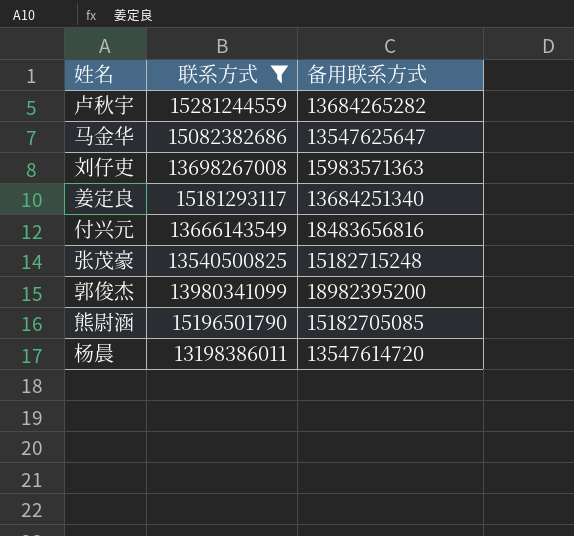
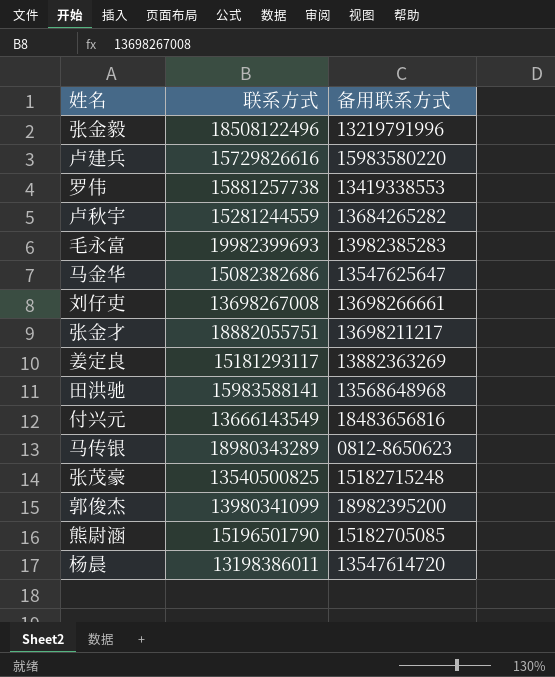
filter: 联系方式 <= 15281244559 -> none
刘仔吏 | 备用联系方式: 15983571363 -> 13698266661
姜定良 | 备用联系方式: 13684251340 -> 13882363269

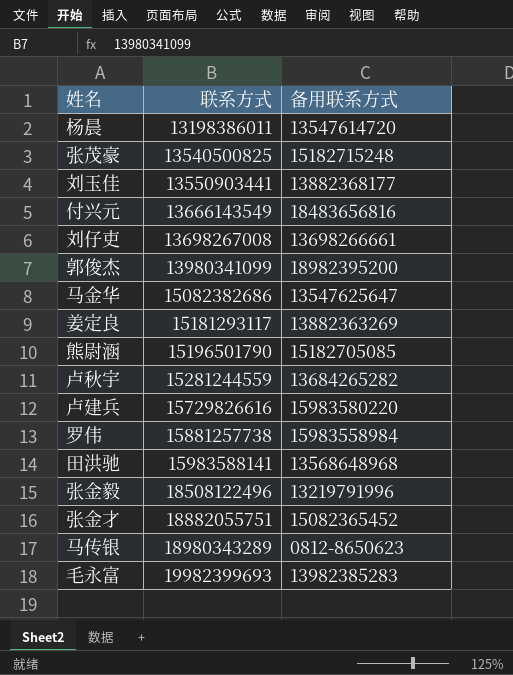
row order: none -> 联系方式 ascending
row 刘玉佳: none -> 13550903441 | 13882368177
罗伟 | 备用联系方式: 13419338553 -> 15983558984
张金才 | 备用联系方式: 13698211217 -> 15082365452

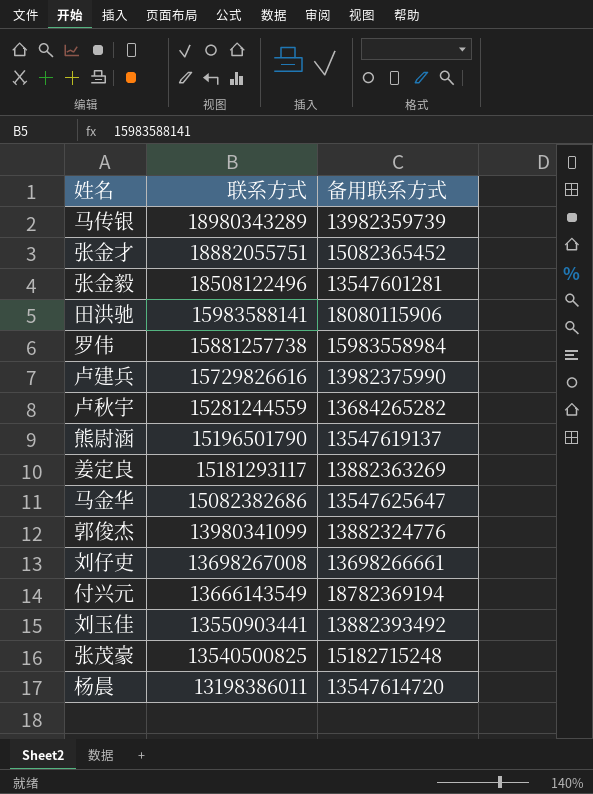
row order: 联系方式 ascending -> 联系方式 descending
row 毛永富: 19982399693 | 13982385283 -> none
马传银 | 备用联系方式: 0812-8650623 -> 13982359739
张金毅 | 备用联系方式: 13219791996 -> 13547601281
田洪驰 | 备用联系方式: 13568648968 -> 18080115906
卢建兵 | 备用联系方式: 15983580220 -> 13982375990
熊尉涵 | 备用联系方式: 15182705085 -> 13547619137
郭俊杰 | 备用联系方式: 18982395200 -> 13882324776
付兴元 | 备用联系方式: 18483656816 -> 18782369194
刘玉佳 | 备用联系方式: 13882368177 -> 13882393492

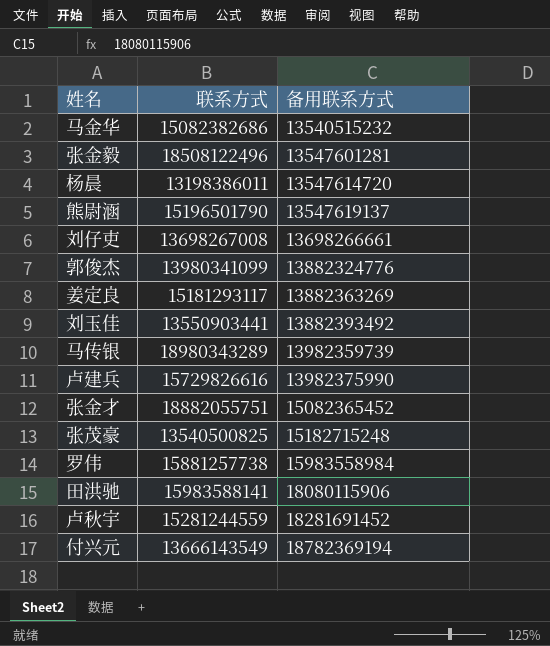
row order: 联系方式 descending -> 备用联系方式 ascending
马金华 | 备用联系方式: 13547625647 -> 13540515232
卢秋宇 | 备用联系方式: 13684265282 -> 18281691452

